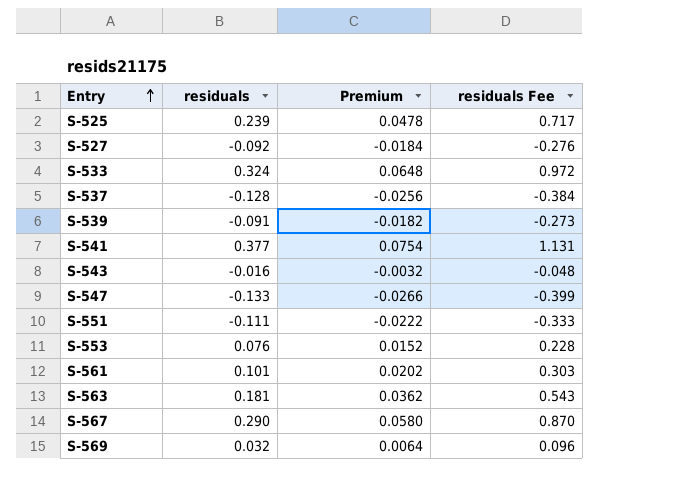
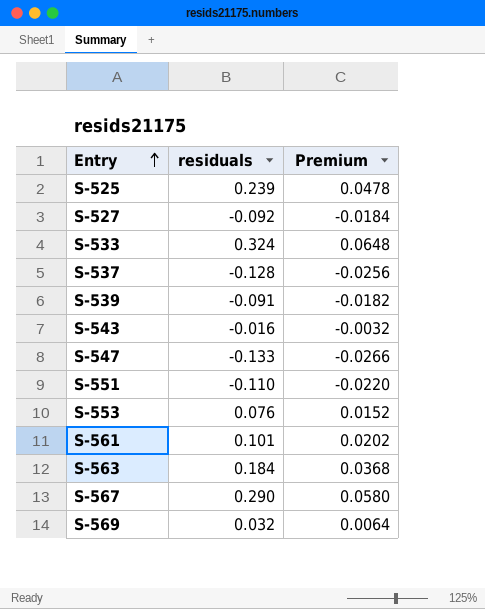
column residuals Fee | formula: [residuals] * 3 -> none
row S-541: 0.377 | 0.0754 | 1.131 -> none
S-551 | residuals: -0.111 -> -0.110
S-551 | Premium: -0.0222 -> -0.0220
S-563 | residuals: 0.181 -> 0.184
S-563 | Premium: 0.0362 -> 0.0368

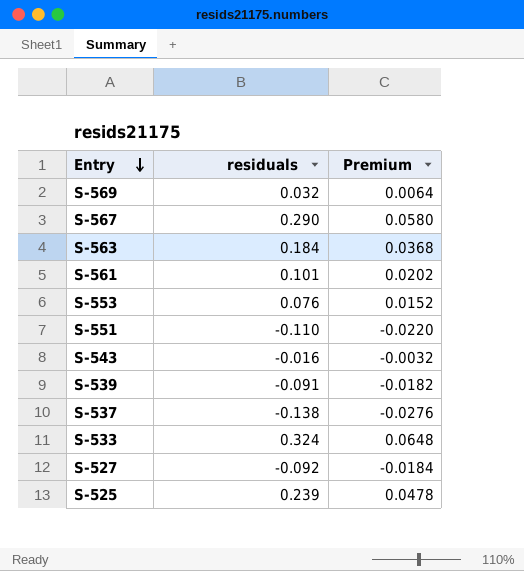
row order: Entry ascending -> Entry descending
row S-547: -0.133 | -0.0266 -> none
S-537 | residuals: -0.128 -> -0.138
S-537 | Premium: -0.0256 -> -0.0276

